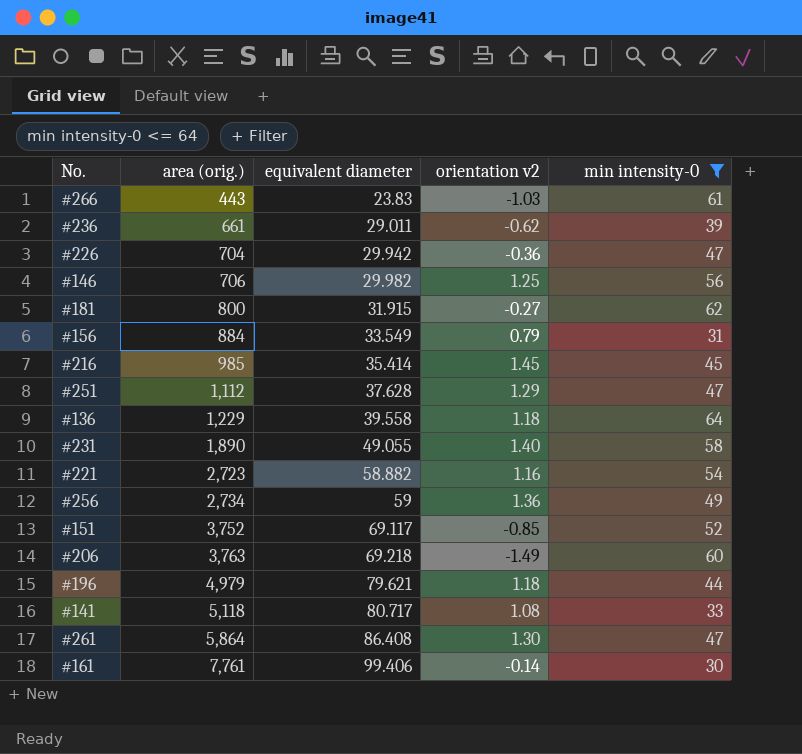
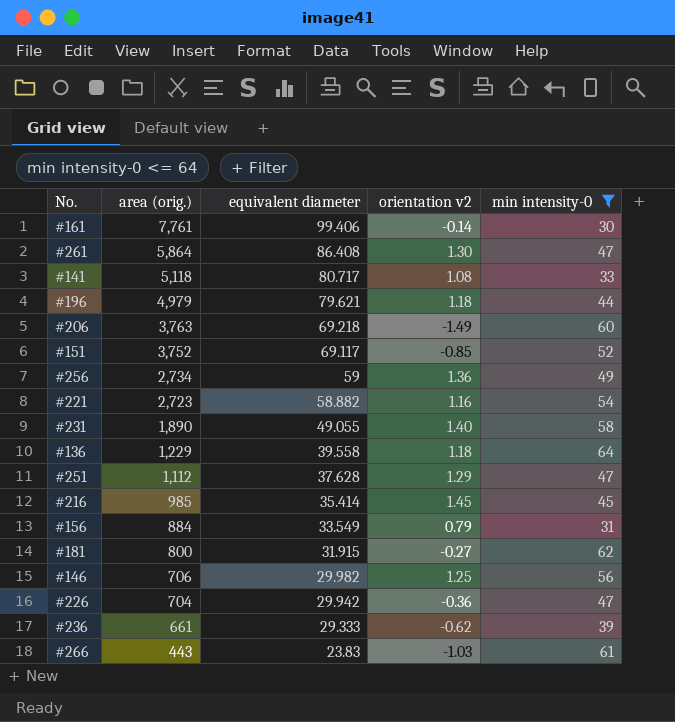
row order: area (orig.) ascending -> area (orig.) descending
#236 | equivalent diameter: 29.011 -> 29.333

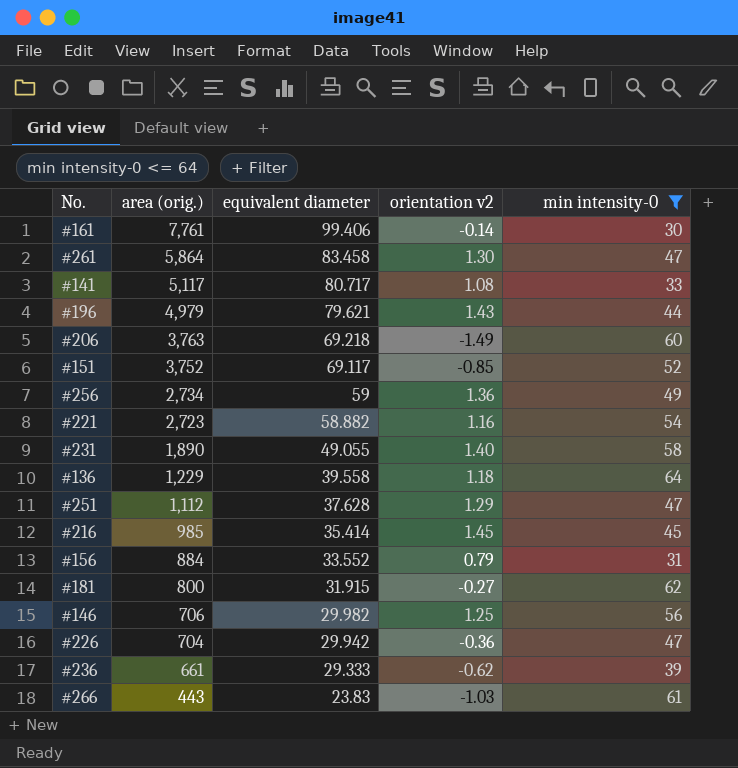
#261 | equivalent diameter: 86.408 -> 83.458
#141 | area (orig.): 5,118 -> 5,117
#196 | orientation v2: 1.18 -> 1.43
#156 | equivalent diameter: 33.549 -> 33.552

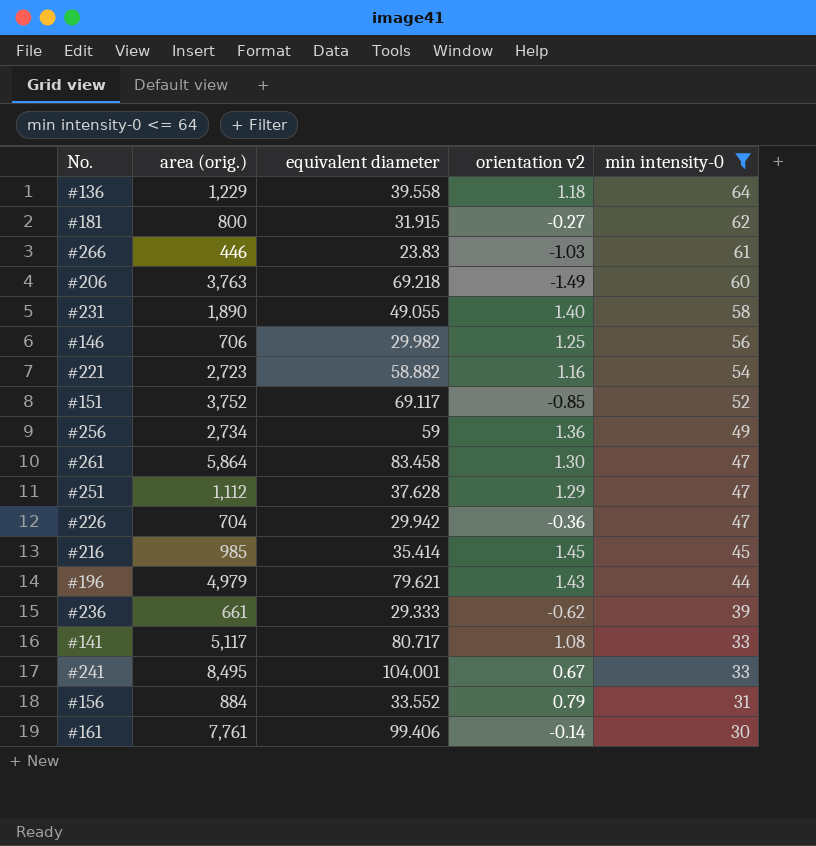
row order: area (orig.) descending -> min intensity-0 descending
#266 | area (orig.): 443 -> 446
row #241: none -> 8,495 | 104.001 | 0.67 | 33

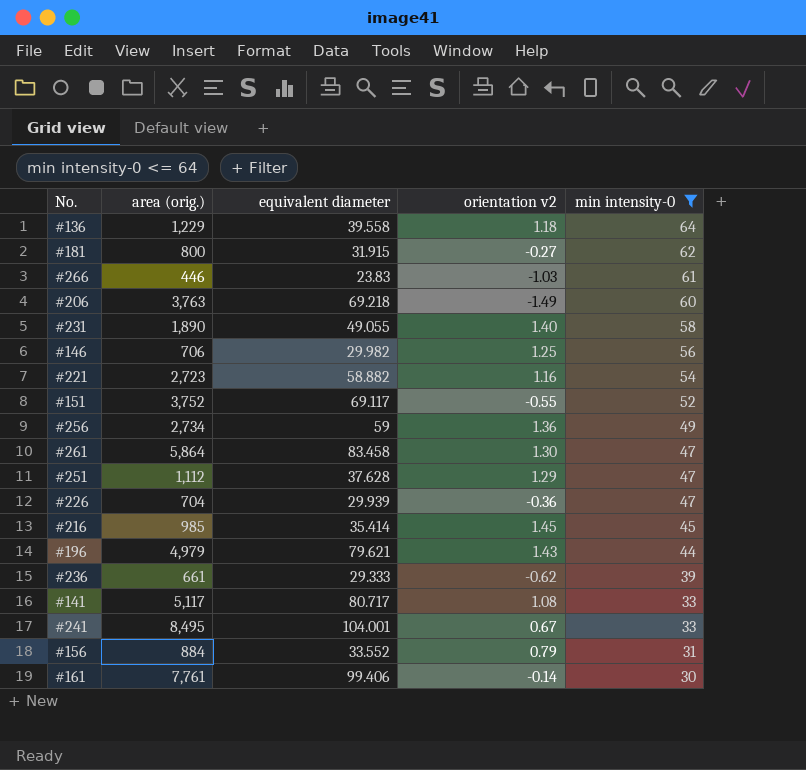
#151 | orientation v2: -0.85 -> -0.55
#226 | equivalent diameter: 29.942 -> 29.939

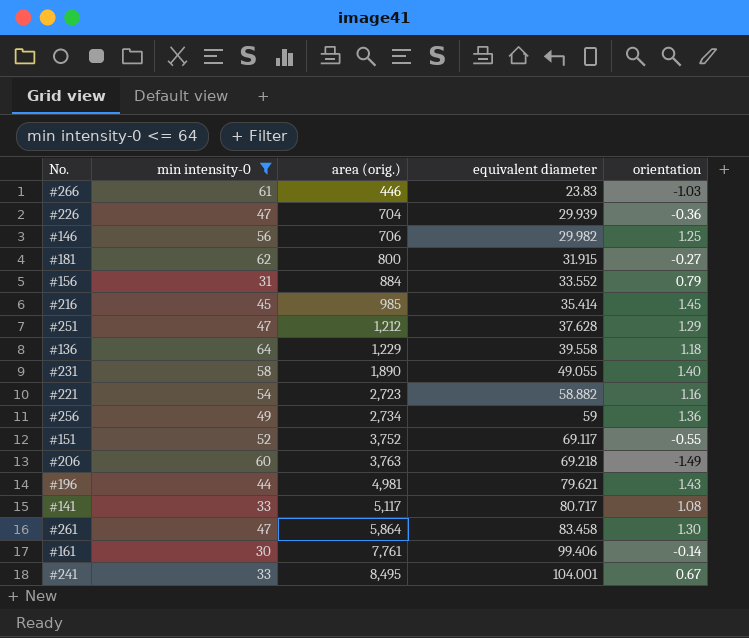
row order: min intensity-0 descending -> area (orig.) ascending
column min intensity-0 | position: 5 -> 2
column name: orientation v2 -> orientation
row #236: 661 | 29.333 | -0.62 | 39 -> none
#251 | area (orig.): 1,112 -> 1,212
#196 | area (orig.): 4,979 -> 4,981

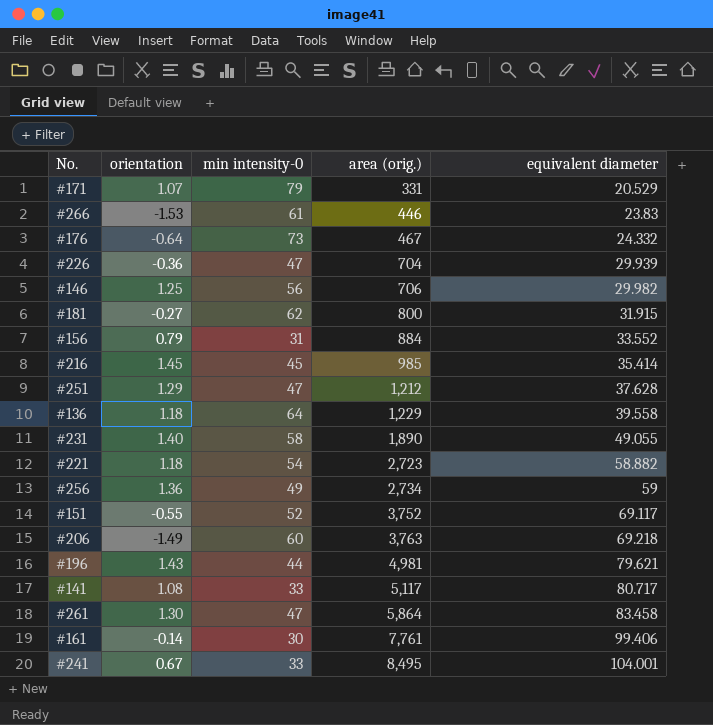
filter: min intensity-0 <= 64 -> none
column orientation | position: 5 -> 2
#266 | orientation: -1.03 -> -1.53
#221 | orientation: 1.16 -> 1.18

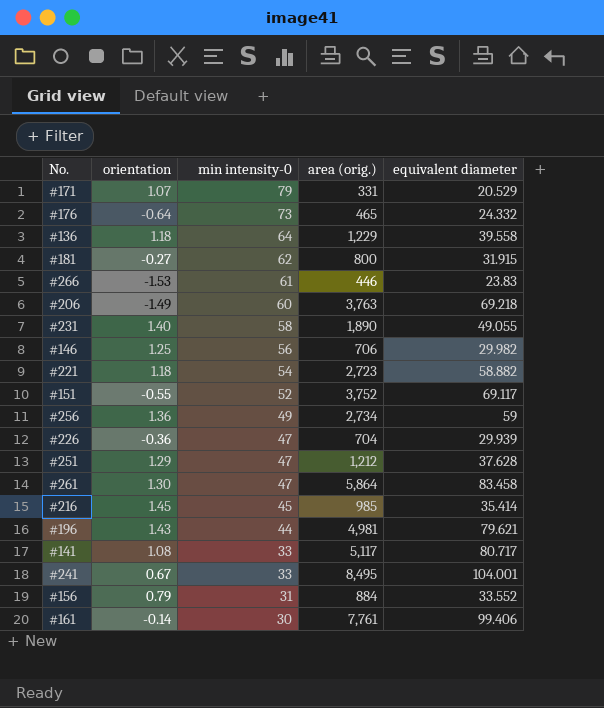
row order: area (orig.) ascending -> min intensity-0 descending
#176 | area (orig.): 467 -> 465

